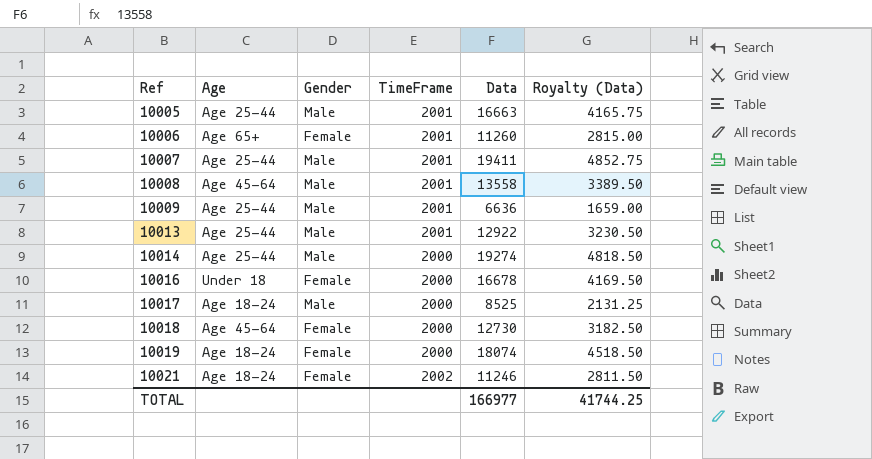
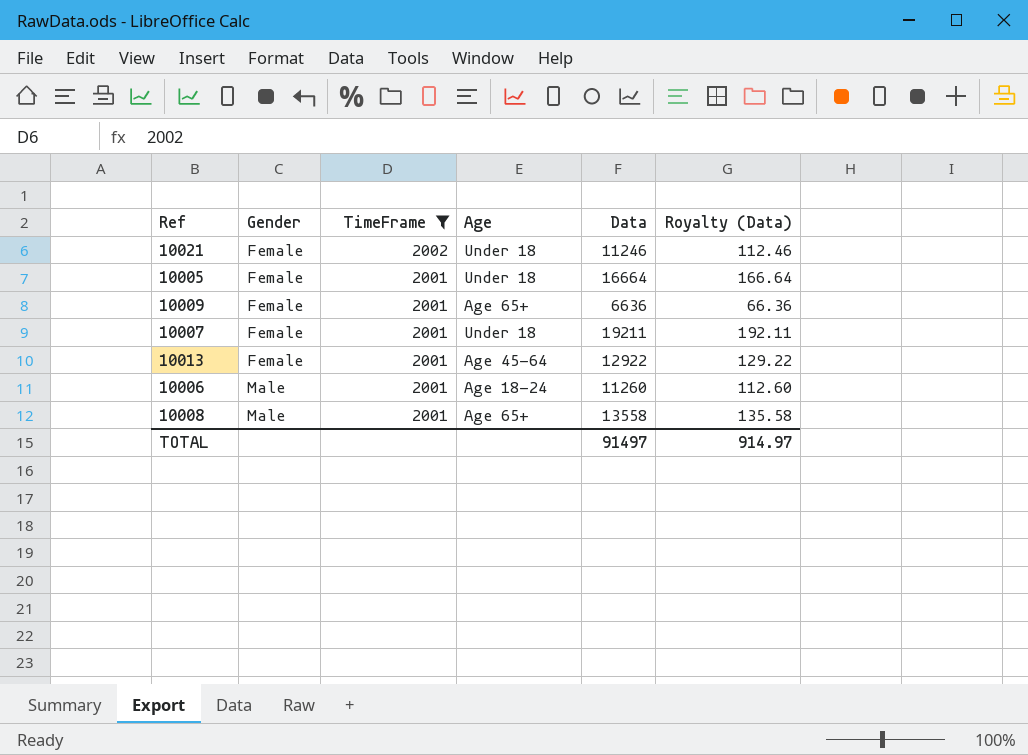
filter: none -> TimeFrame != 2000
row order: Ref ascending -> Gender ascending
column Age | position: 2 -> 4
column Royalty (Data) | formula: [Data] * 0.25 -> [Data] * 0.01
10021 | Age: Age 18-24 -> Under 18
10005 | Gender: Male -> Female
10005 | Age: Age 25-44 -> Under 18
10005 | Data: 16663 -> 16664
10009 | Gender: Male -> Female
10009 | Age: Age 25-44 -> Age 65+
10007 | Gender: Male -> Female
10007 | Age: Age 25-44 -> Under 18
10007 | Data: 19411 -> 19211
10013 | Gender: Male -> Female
10013 | Age: Age 25-44 -> Age 45-64
10006 | Gender: Female -> Male
10006 | Age: Age 65+ -> Age 18-24
10008 | Age: Age 45-64 -> Age 65+
TOTAL | Data: 166977 -> 91497
TOTAL | Royalty (Data): 41744.25 -> 914.97

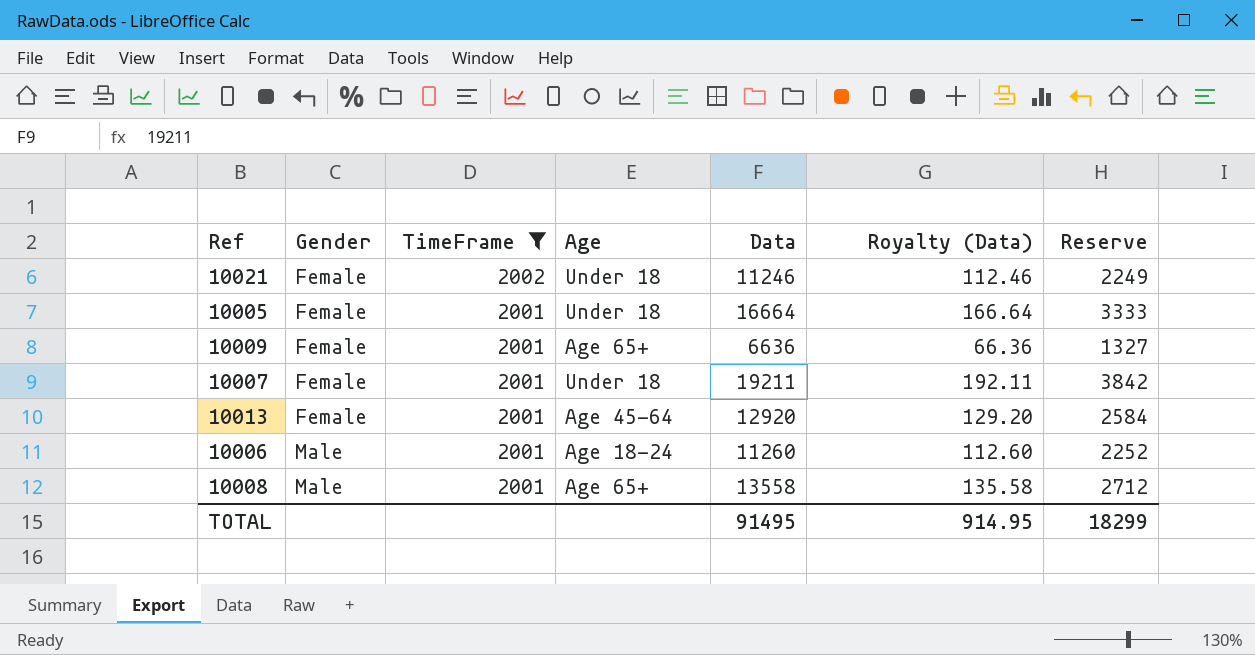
column Reserve | formula: none -> [Data] * 0.2
10013 | Data: 12922 -> 12920
10013 | Royalty (Data): 129.22 -> 129.20
TOTAL | Data: 91497 -> 91495
TOTAL | Royalty (Data): 914.97 -> 914.95

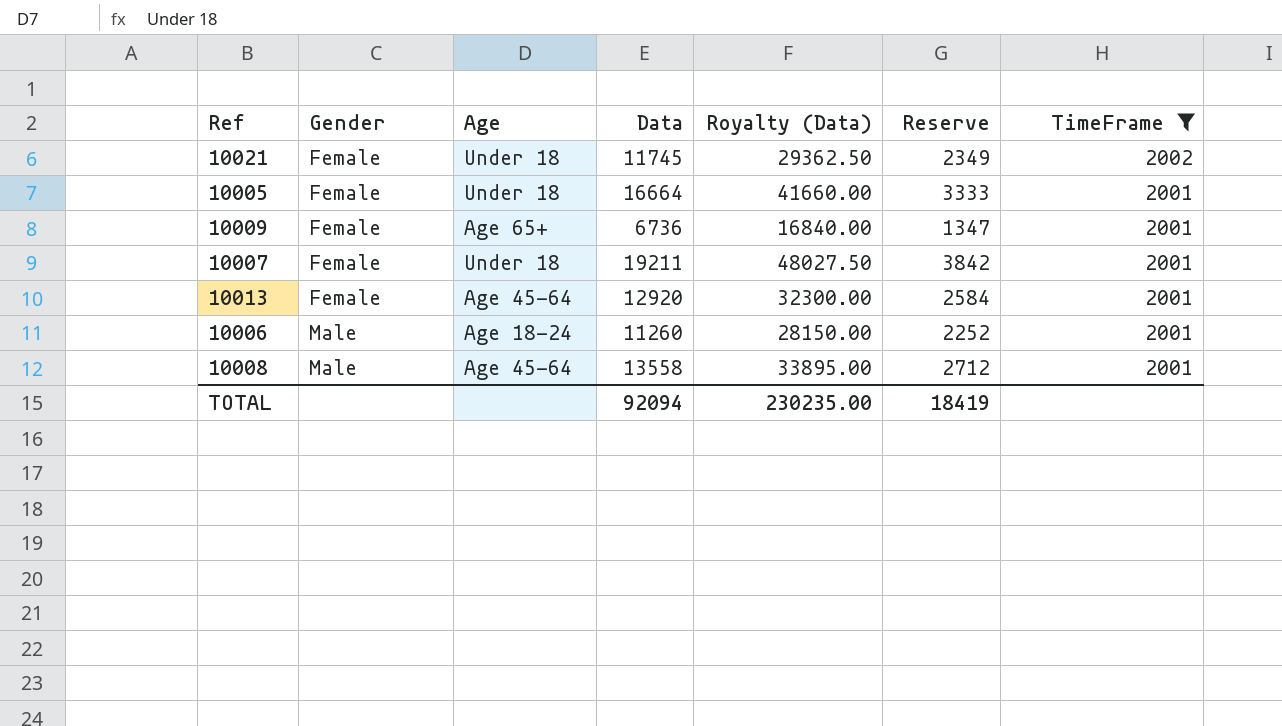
column Royalty (Data) | formula: [Data] * 0.01 -> [Data] * 2.5
column TimeFrame | position: 3 -> 7
10021 | Data: 11246 -> 11745
10021 | Reserve: 2249 -> 2349
10009 | Data: 6636 -> 6736
10009 | Reserve: 1327 -> 1347
10008 | Age: Age 65+ -> Age 45-64
TOTAL | Data: 91495 -> 92094
TOTAL | Royalty (Data): 914.95 -> 230235.00
TOTAL | Reserve: 18299 -> 18419

